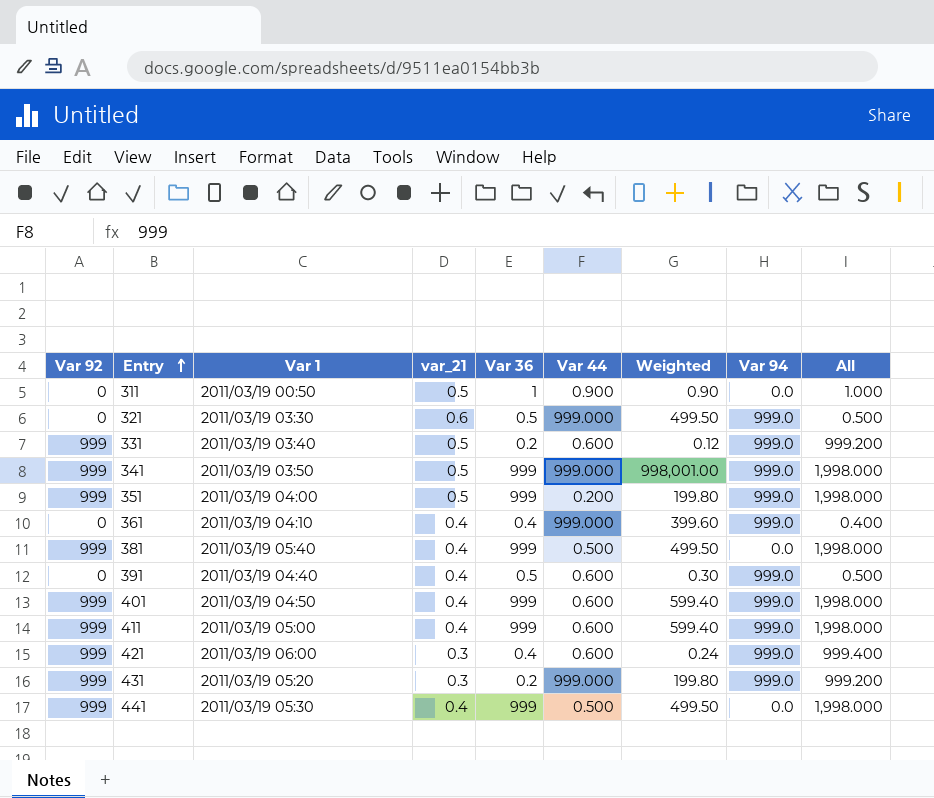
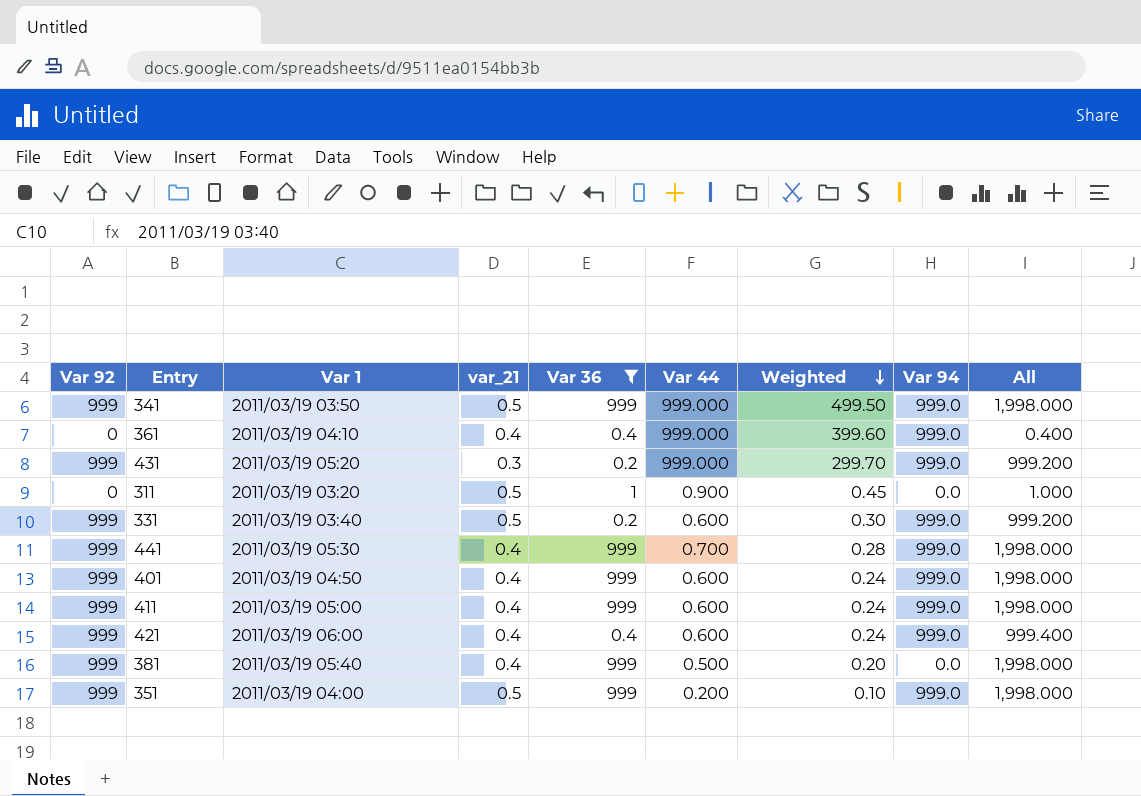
filter: none -> Var 36 != 0.5
row order: Entry ascending -> Weighted descending
column Weighted | formula: [Var 36] * [Var 44] -> [var_21] * [Var 44]
311 | Var 1: 2011/03/19 00:50 -> 2011/03/19 03:20
441 | Var 44: 0.500 -> 0.700
441 | Var 94: 0.0 -> 999.0
421 | var_21: 0.3 -> 0.4

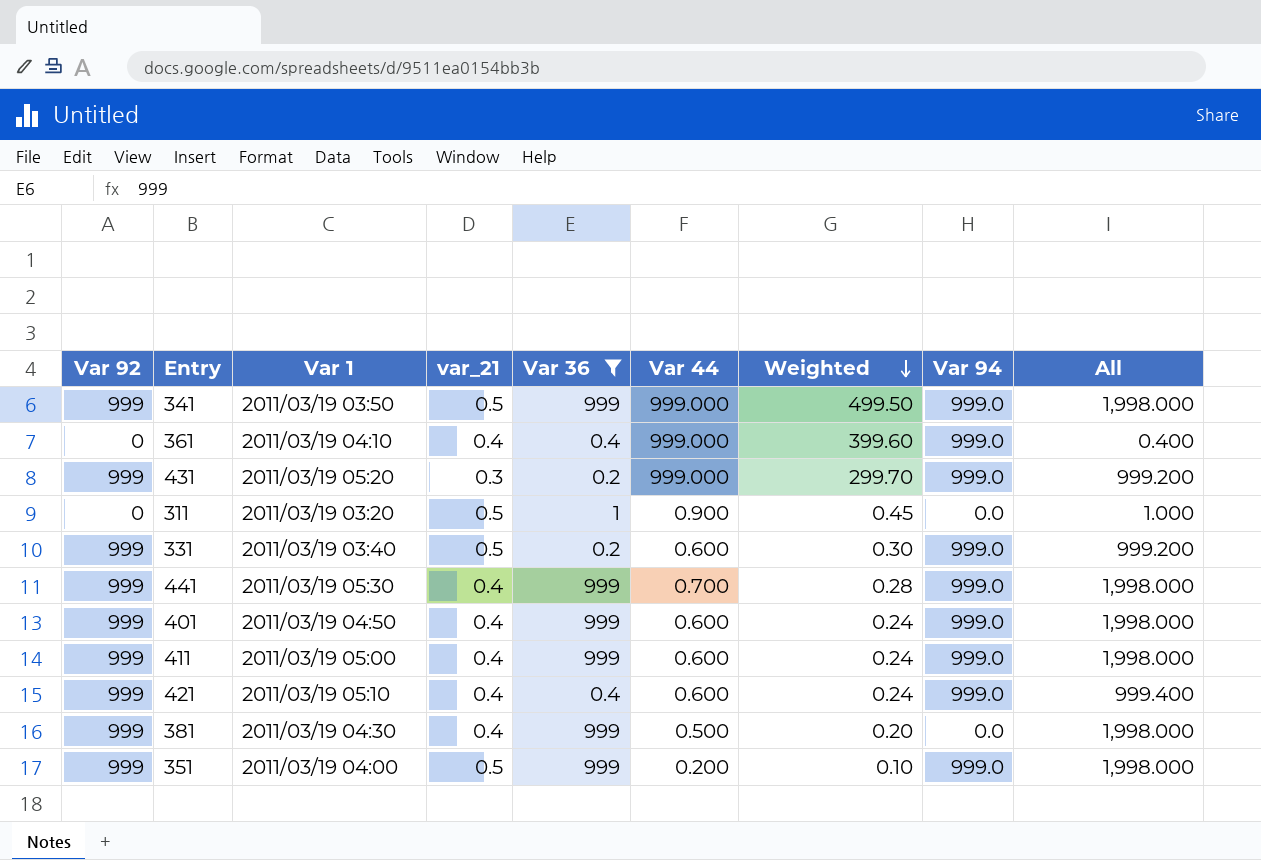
421 | Var 1: 2011/03/19 06:00 -> 2011/03/19 05:10
381 | Var 1: 2011/03/19 05:40 -> 2011/03/19 04:30

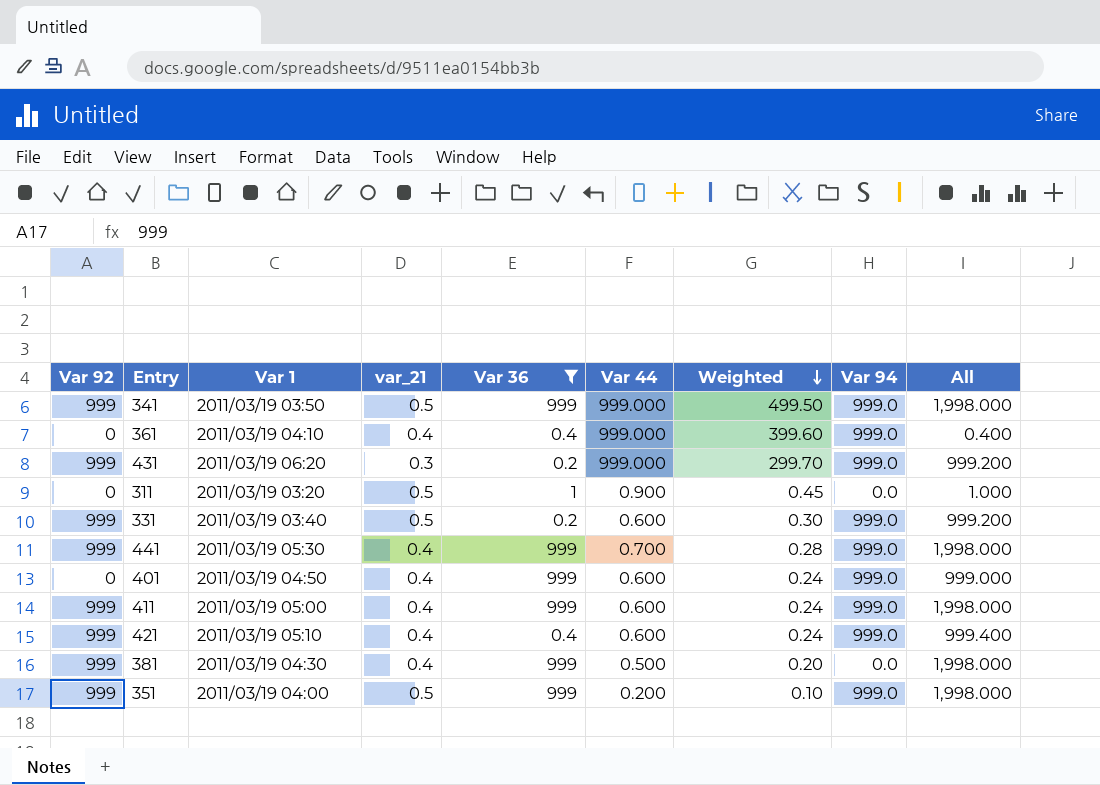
431 | Var 1: 2011/03/19 05:20 -> 2011/03/19 06:20
401 | Var 92: 999 -> 0
401 | All: 1,998.000 -> 999.000

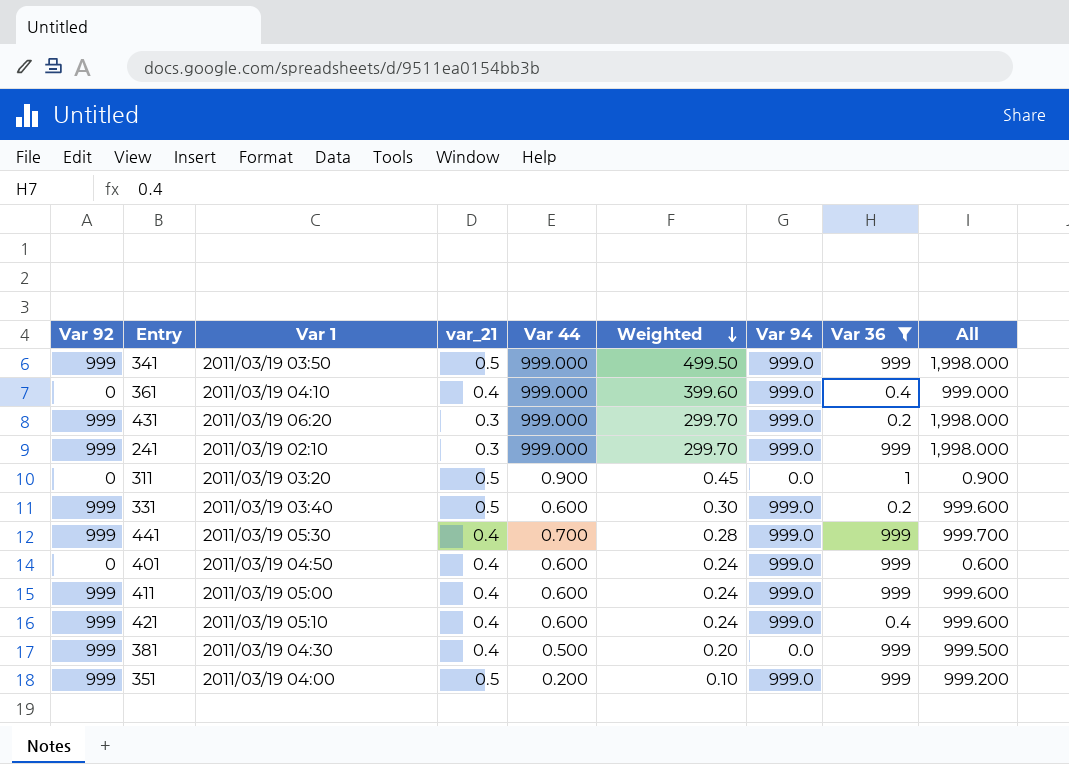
column Var 36 | position: 5 -> 8
column All | formula: [Var 92] + [Var 36] -> [Var 92] + [Var 44]
row 241: none -> 999 | 2011/03/19 02:10 | 0.3 | 999.000 | 299.70 | 999.0 | 999 | 1,998.000

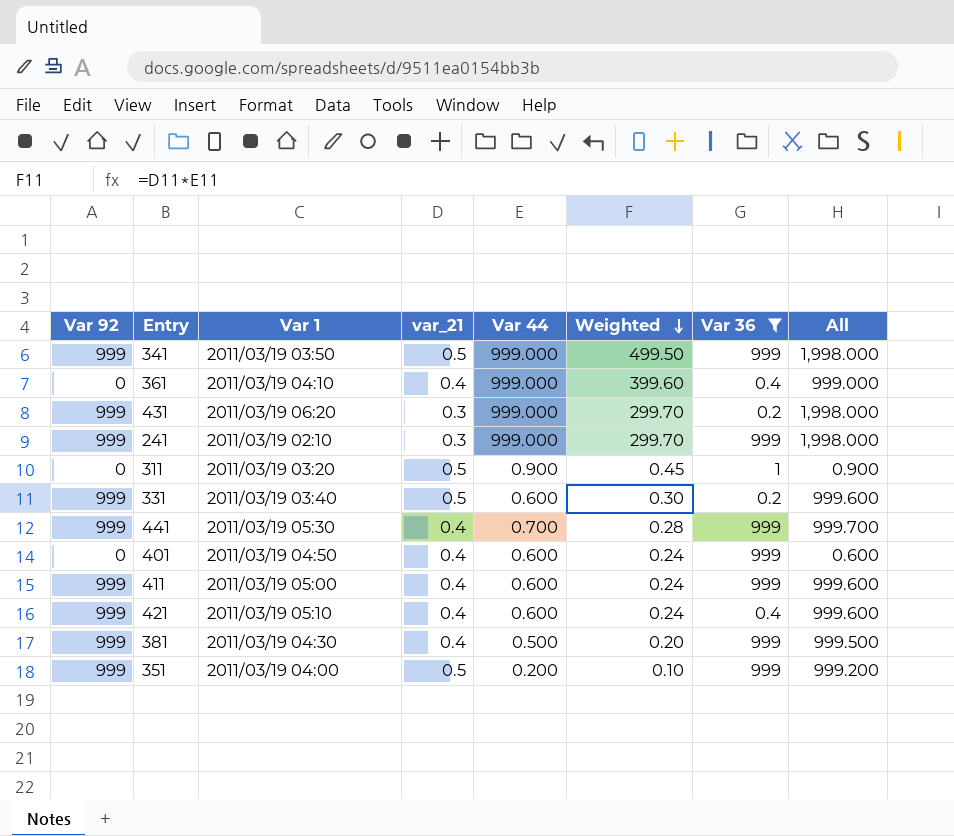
column Var 94 | position: 7 -> none

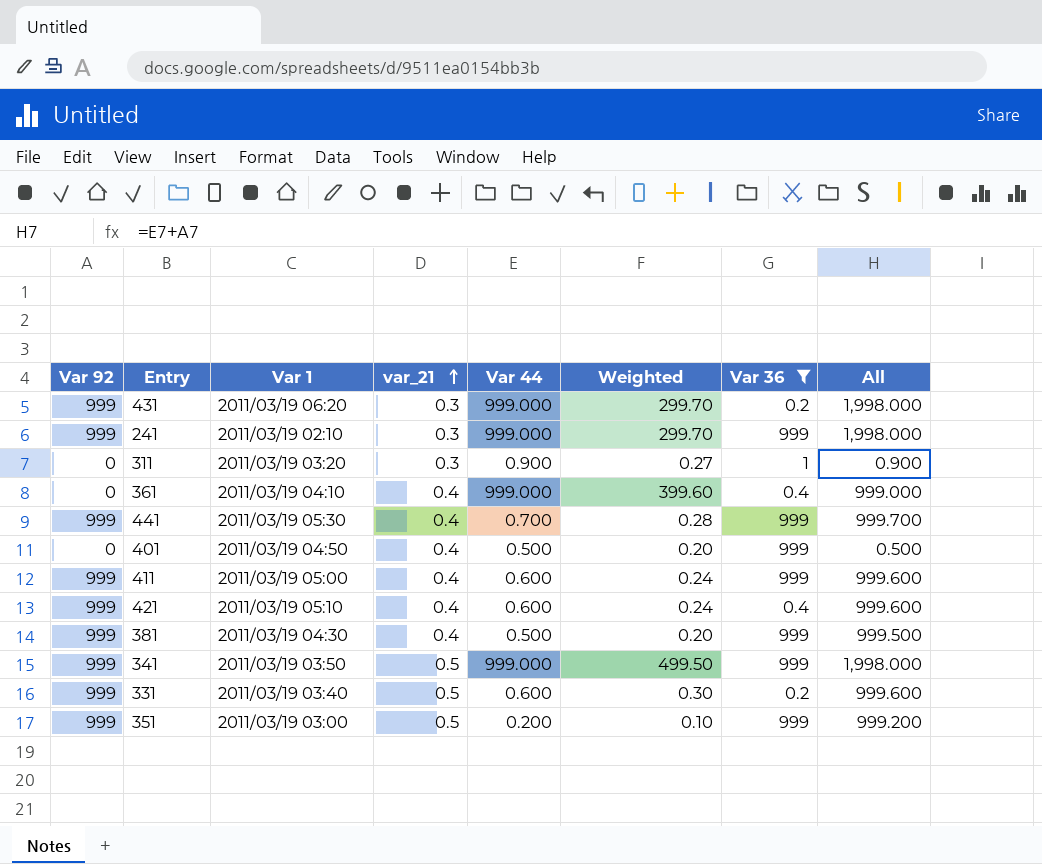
row order: Weighted descending -> var_21 ascending
311 | var_21: 0.5 -> 0.3
311 | Weighted: 0.45 -> 0.27
401 | Var 44: 0.600 -> 0.500
401 | Weighted: 0.24 -> 0.20
401 | All: 0.600 -> 0.500
351 | Var 1: 2011/03/19 04:00 -> 2011/03/19 03:00

